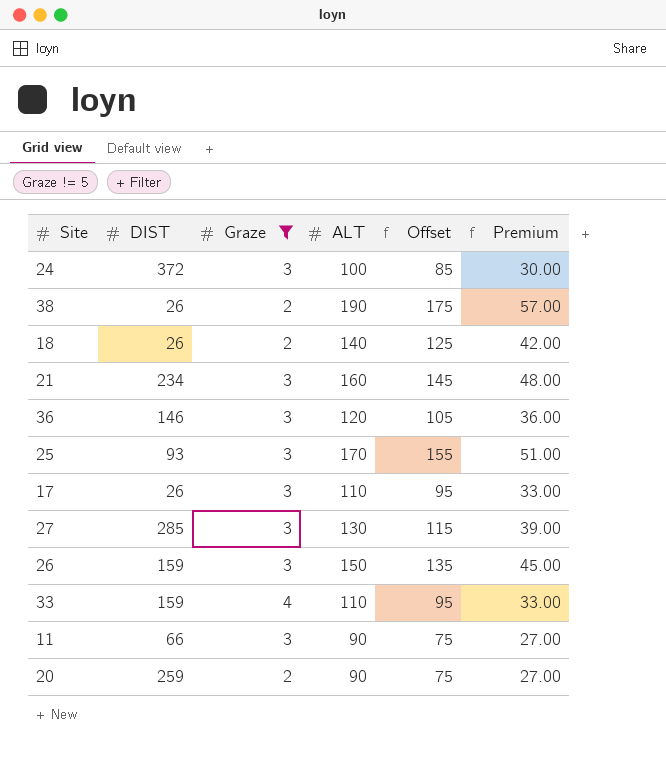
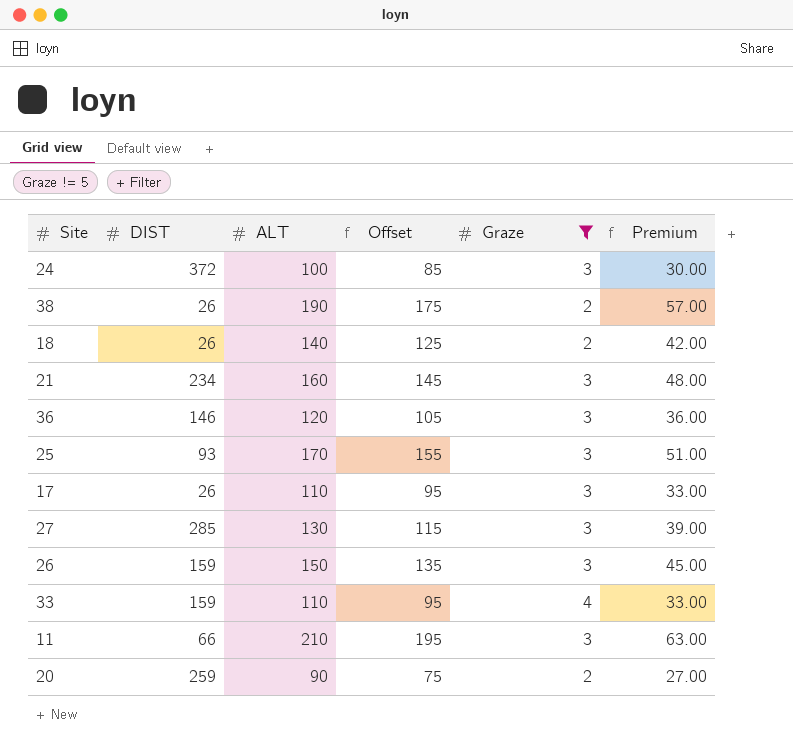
column Graze | position: 3 -> 5
11 | ALT: 90 -> 210
11 | Offset: 75 -> 195
11 | Premium: 27.00 -> 63.00

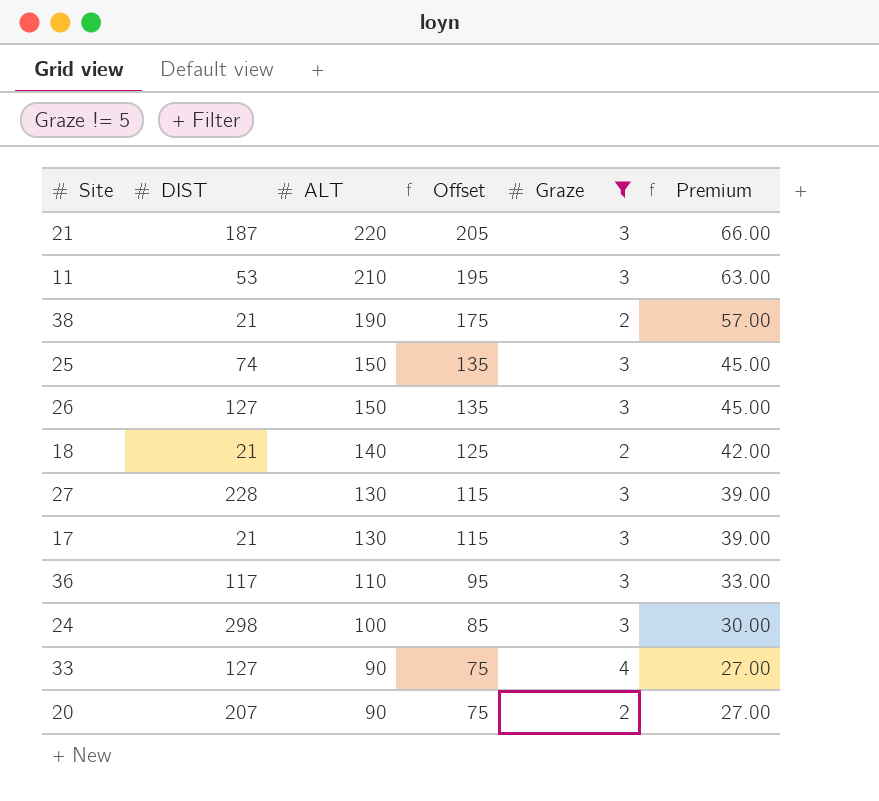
row order: none -> ALT descending
21 | DIST: 234 -> 187
21 | ALT: 160 -> 220
21 | Offset: 145 -> 205
21 | Premium: 48.00 -> 66.00
11 | DIST: 66 -> 53
38 | DIST: 26 -> 21
25 | DIST: 93 -> 74
25 | ALT: 170 -> 150
25 | Offset: 155 -> 135
25 | Premium: 51.00 -> 45.00
26 | DIST: 159 -> 127
18 | DIST: 26 -> 21
27 | DIST: 285 -> 228
17 | DIST: 26 -> 21
17 | ALT: 110 -> 130
17 | Offset: 95 -> 115
17 | Premium: 33.00 -> 39.00
36 | DIST: 146 -> 117
36 | ALT: 120 -> 110
36 | Offset: 105 -> 95
36 | Premium: 36.00 -> 33.00
24 | DIST: 372 -> 298
33 | DIST: 159 -> 127
33 | ALT: 110 -> 90
33 | Offset: 95 -> 75
33 | Premium: 33.00 -> 27.00
20 | DIST: 259 -> 207

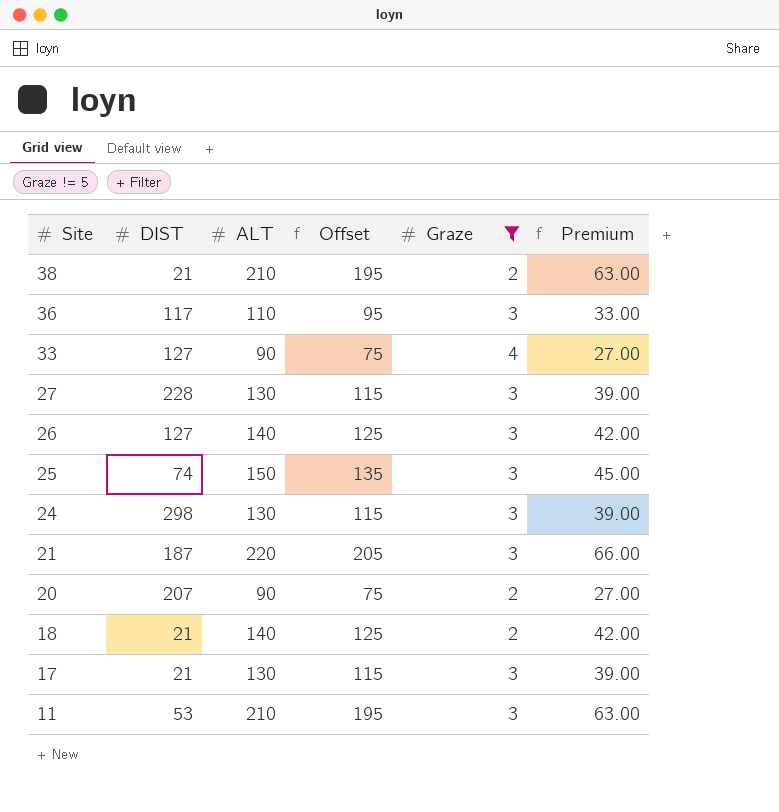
row order: ALT descending -> Site descending
38 | ALT: 190 -> 210
38 | Offset: 175 -> 195
38 | Premium: 57.00 -> 63.00
26 | ALT: 150 -> 140
26 | Offset: 135 -> 125
26 | Premium: 45.00 -> 42.00
24 | ALT: 100 -> 130
24 | Offset: 85 -> 115
24 | Premium: 30.00 -> 39.00

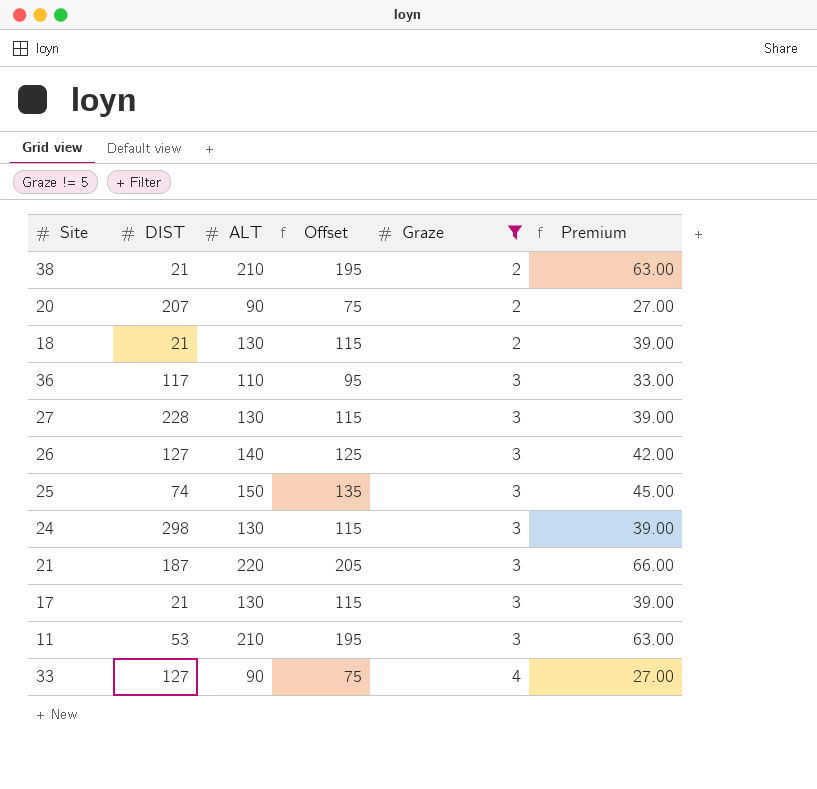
row order: Site descending -> Graze ascending
18 | ALT: 140 -> 130
18 | Offset: 125 -> 115
18 | Premium: 42.00 -> 39.00

